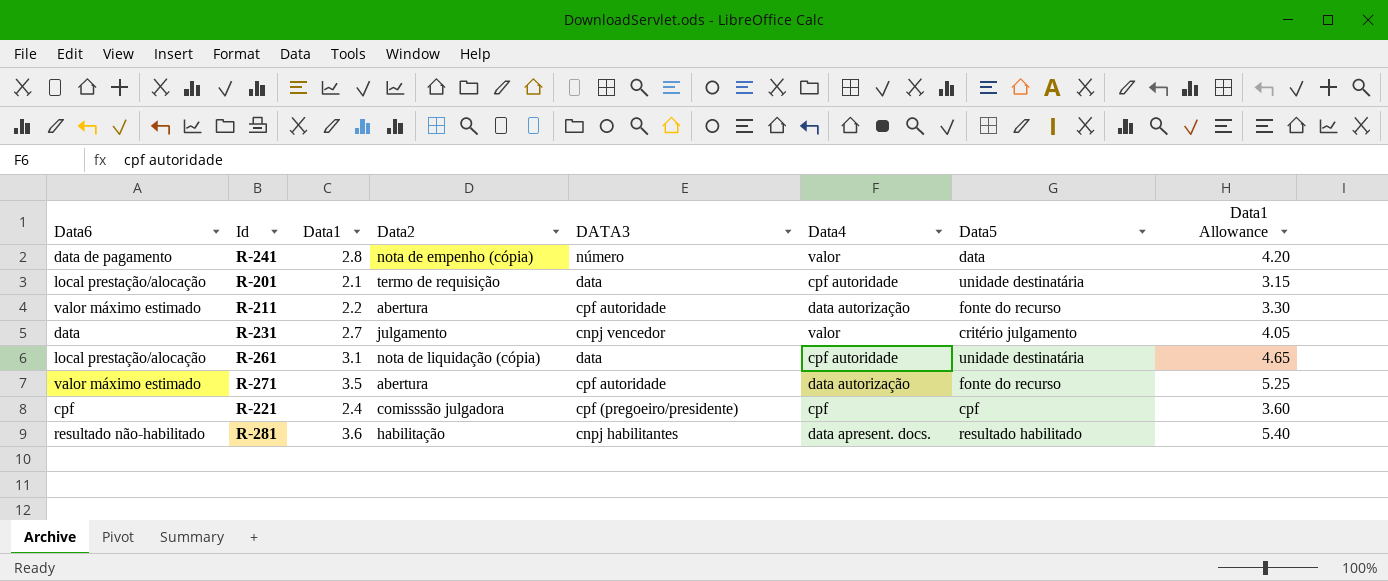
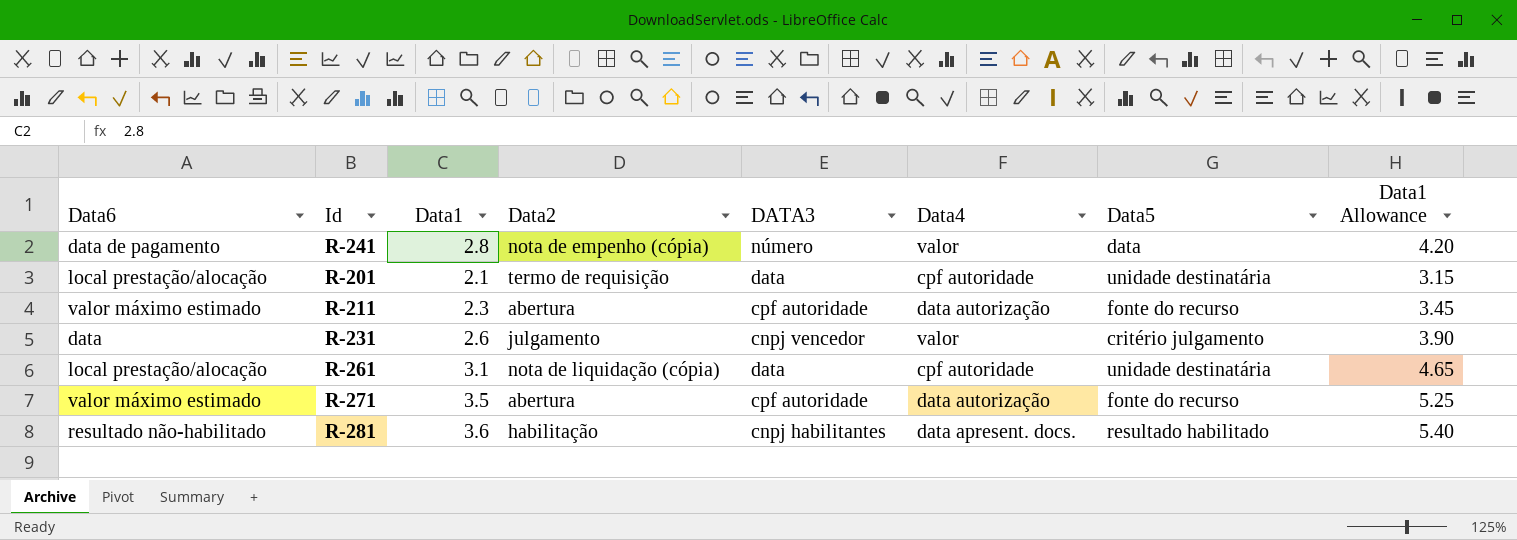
row R-221: cpf | 2.4 | comisssão julgadora | cpf (pregoeiro/presidente) | cpf | cpf | 3.60 -> none
R-211 | Data1: 2.2 -> 2.3
R-211 | Data1 Allowance: 3.30 -> 3.45
R-231 | Data1: 2.7 -> 2.6
R-231 | Data1 Allowance: 4.05 -> 3.90

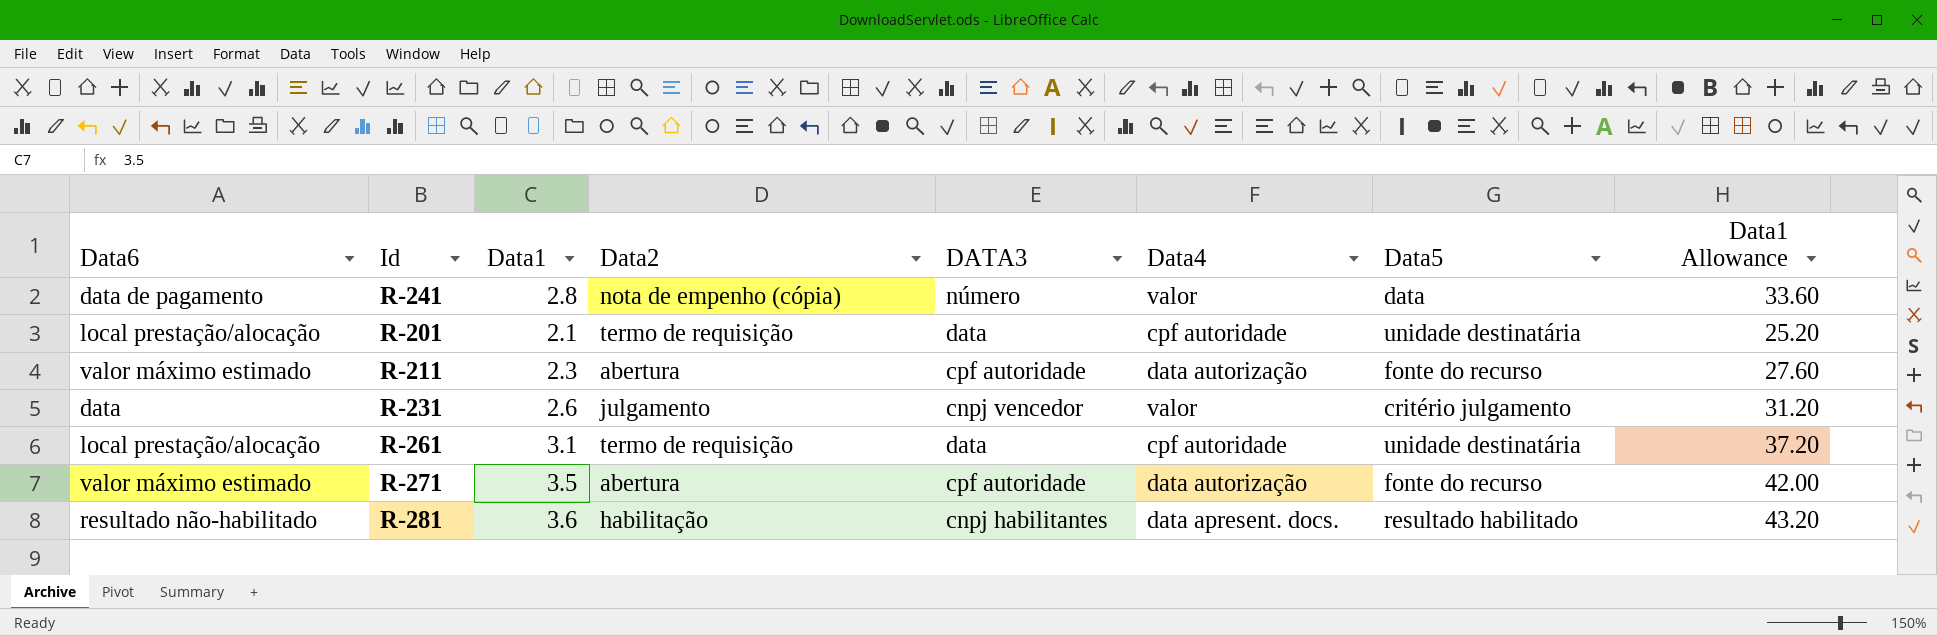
column Data1 Allowance | formula: [Data1] * 1.5 -> [Data1] * 12
R-261 | Data2: nota de liquidação (cópia) -> termo de requisição

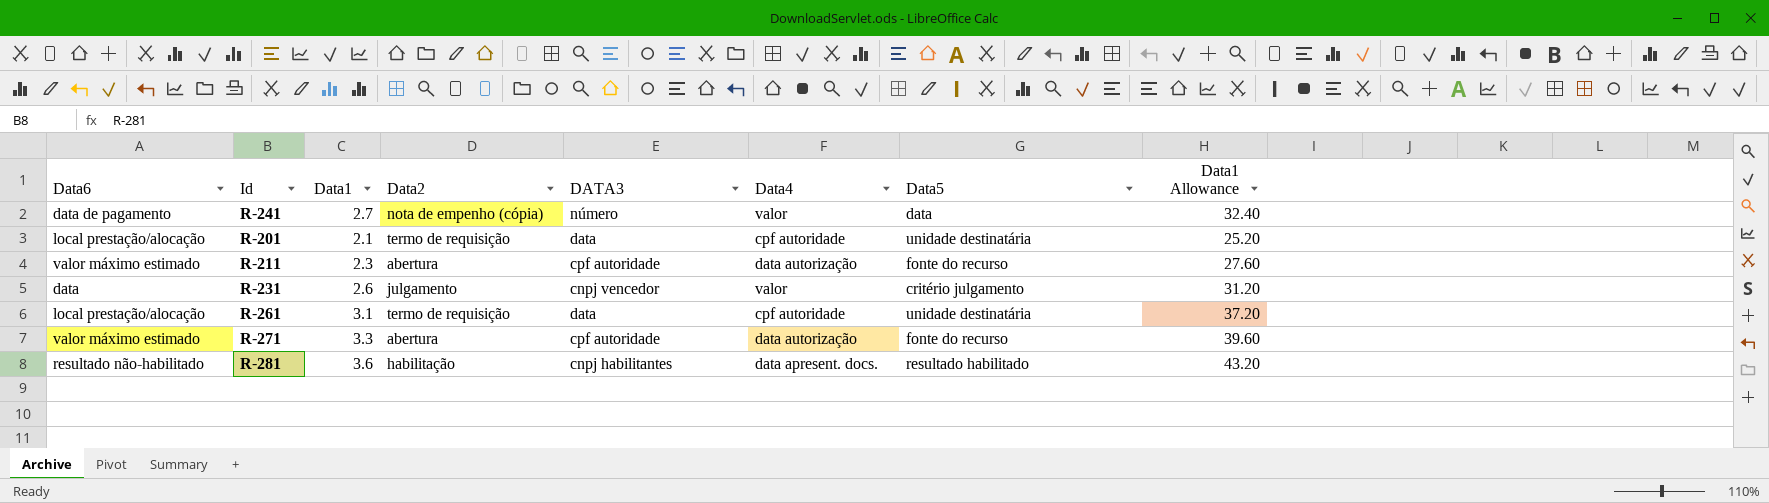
R-241 | Data1: 2.8 -> 2.7
R-241 | Data1 Allowance: 33.60 -> 32.40
R-271 | Data1: 3.5 -> 3.3
R-271 | Data1 Allowance: 42.00 -> 39.60

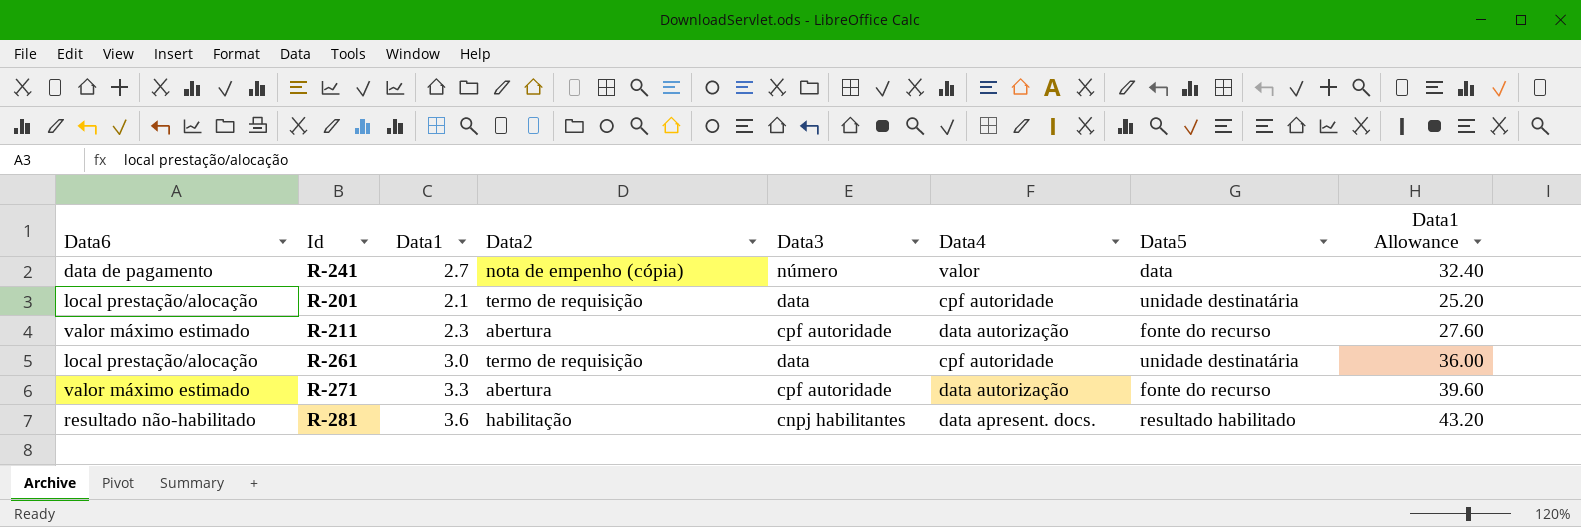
column name: DATA3 -> Data3
row R-231: data | 2.6 | julgamento | cnpj vencedor | valor | critério julgamento | 31.20 -> none
R-261 | Data1: 3.1 -> 3.0
R-261 | Data1 Allowance: 37.20 -> 36.00

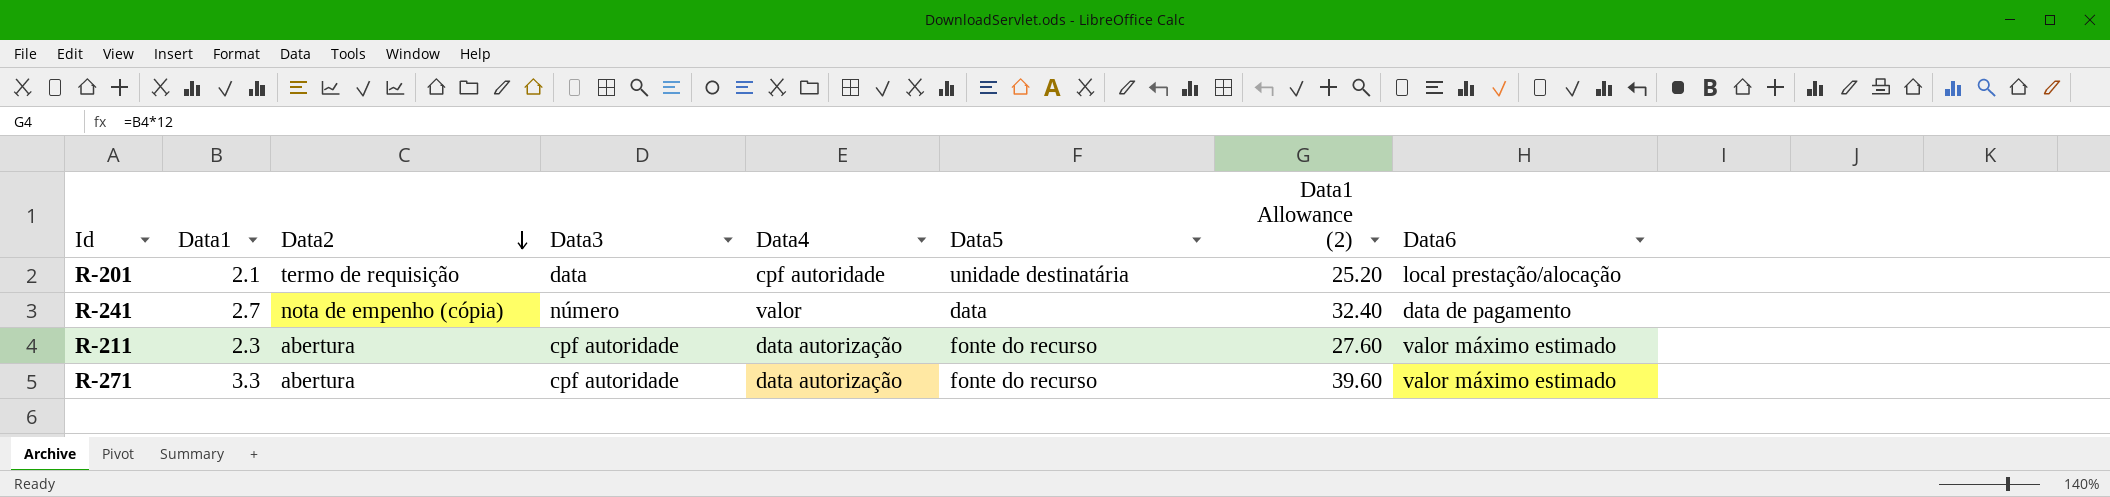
row order: none -> Data2 descending
column name: Data1 Allowance -> Data1 Allowance (2)
column Data6 | position: 1 -> 8
row R-261: local prestação/alocação | 3.0 | termo de requisição | data | cpf autoridade | unidade destinatária | 36.00 -> none
row R-281: resultado não-habilitado | 3.6 | habilitação | cnpj habilitantes | data apresent. docs. | resultado habilitado | 43.20 -> none

